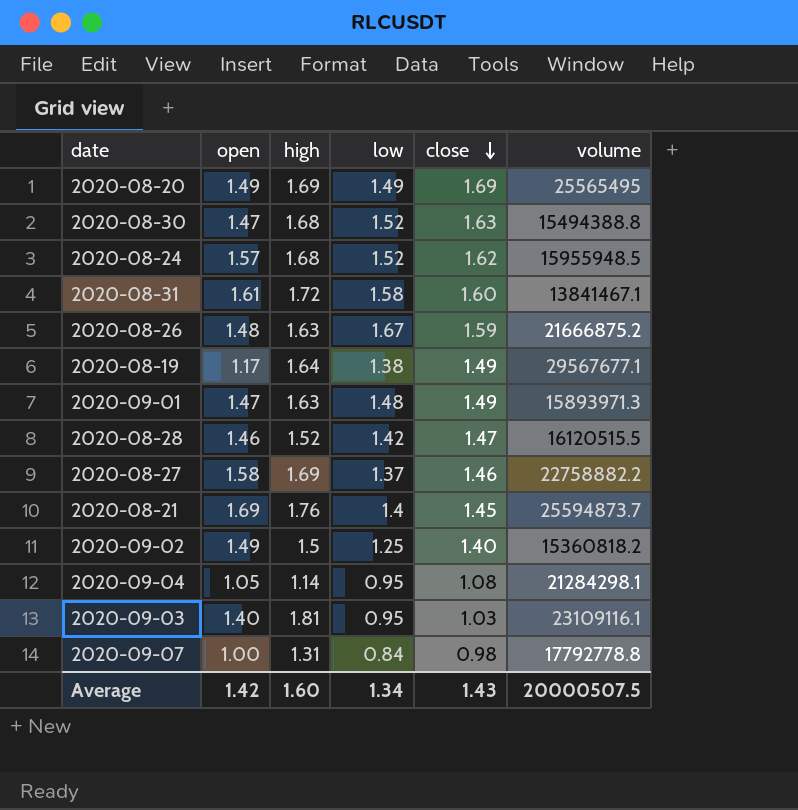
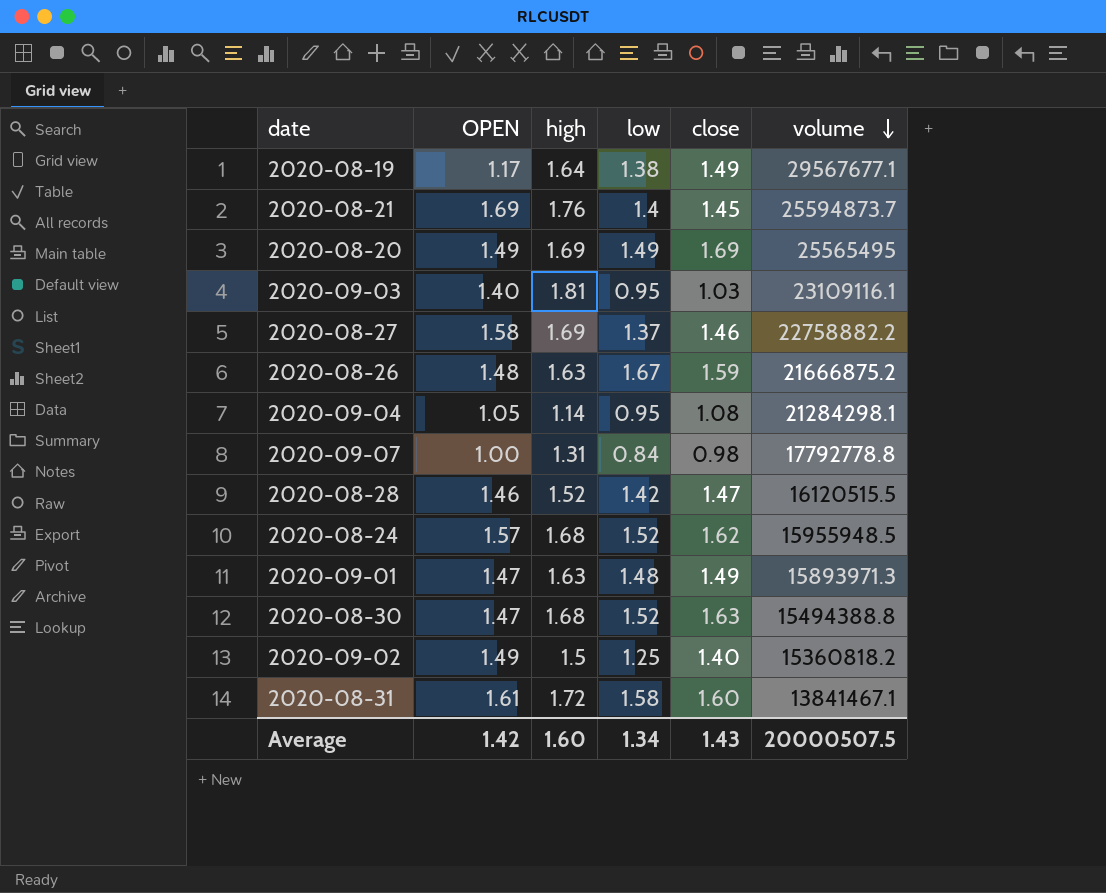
row order: close descending -> volume descending
column name: open -> OPEN

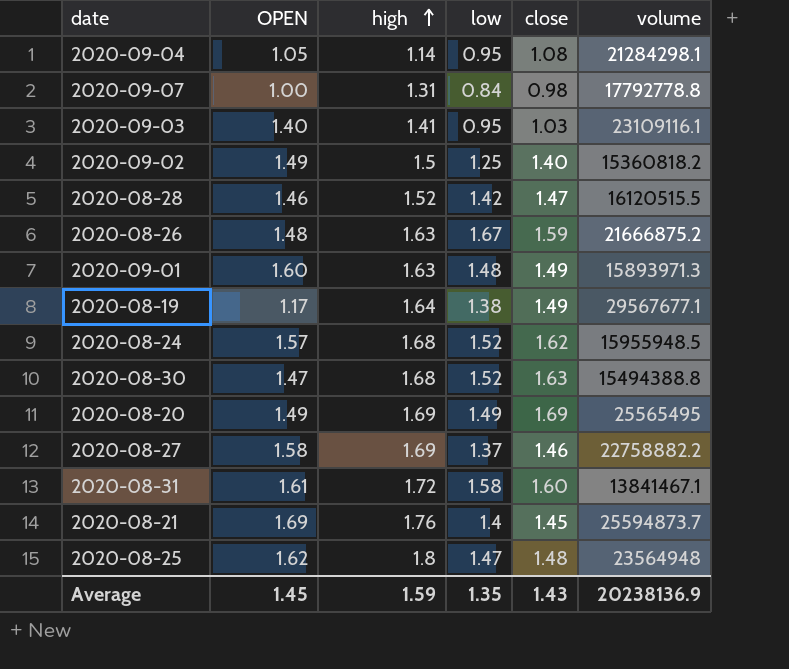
row order: volume descending -> high ascending
2020-09-03 | high: 1.81 -> 1.41
2020-09-01 | OPEN: 1.47 -> 1.60
row 2020-08-25: none -> 1.62 | 1.8 | 1.47 | 1.48 | 23564948
Average | OPEN: 1.42 -> 1.45
Average | high: 1.60 -> 1.59
Average | low: 1.34 -> 1.35
Average | volume: 20000507.5 -> 20238136.9

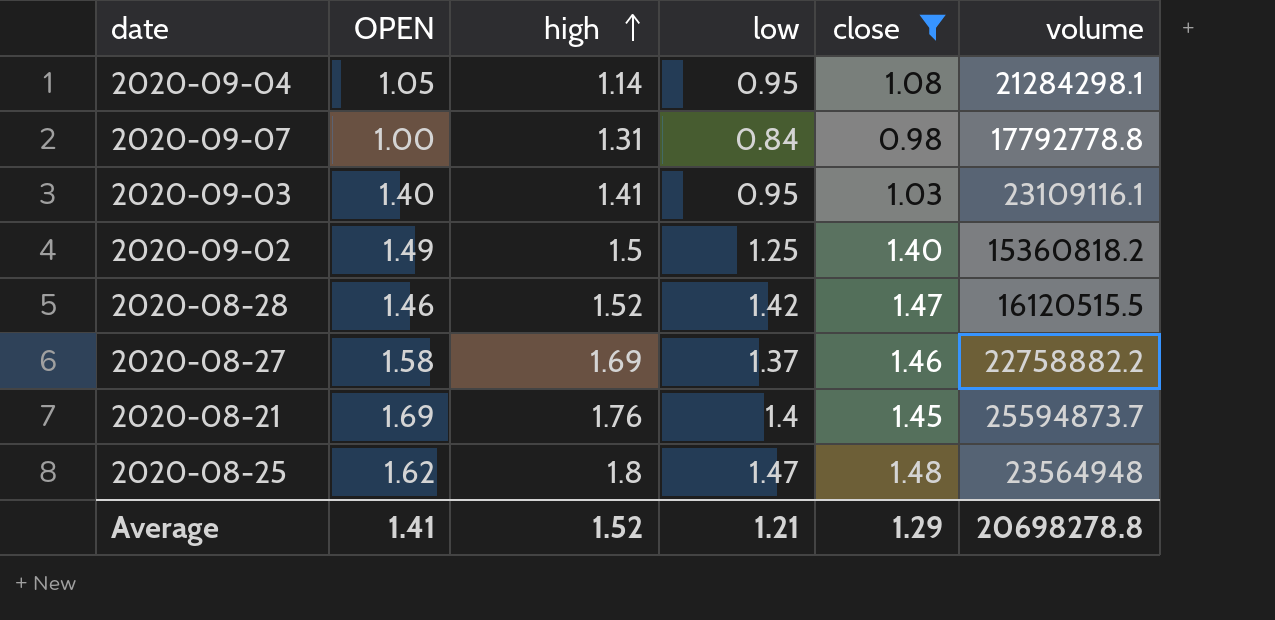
filter: none -> close <= 1.48
Average | OPEN: 1.45 -> 1.41
Average | high: 1.59 -> 1.52
Average | low: 1.35 -> 1.21
Average | close: 1.43 -> 1.29
Average | volume: 20238136.9 -> 20698278.8

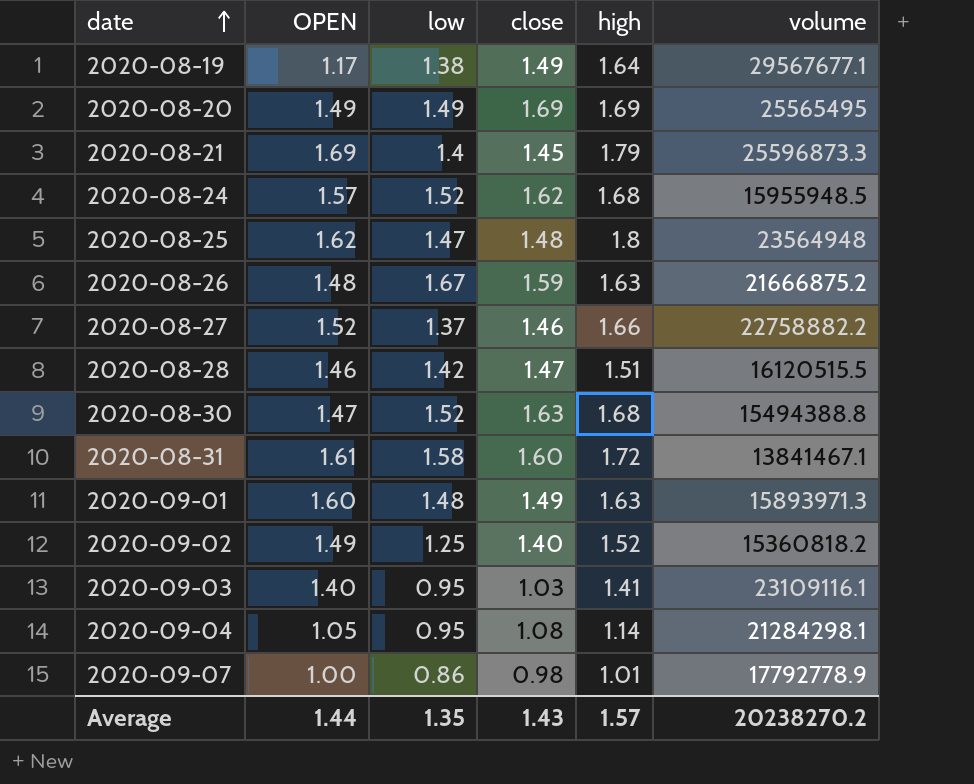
filter: close <= 1.48 -> none
row order: high ascending -> date ascending
column high | position: 3 -> 5
2020-08-21 | high: 1.76 -> 1.79
2020-08-21 | volume: 25594873.7 -> 25596873.3
2020-08-27 | OPEN: 1.58 -> 1.52
2020-08-27 | high: 1.69 -> 1.66
2020-08-28 | high: 1.52 -> 1.51
2020-09-02 | high: 1.5 -> 1.52
2020-09-07 | low: 0.84 -> 0.86
2020-09-07 | high: 1.31 -> 1.01
2020-09-07 | volume: 17792778.8 -> 17792778.9
Average | OPEN: 1.41 -> 1.44
Average | low: 1.21 -> 1.35
Average | close: 1.29 -> 1.43
Average | high: 1.52 -> 1.57
Average | volume: 20698278.8 -> 20238270.2

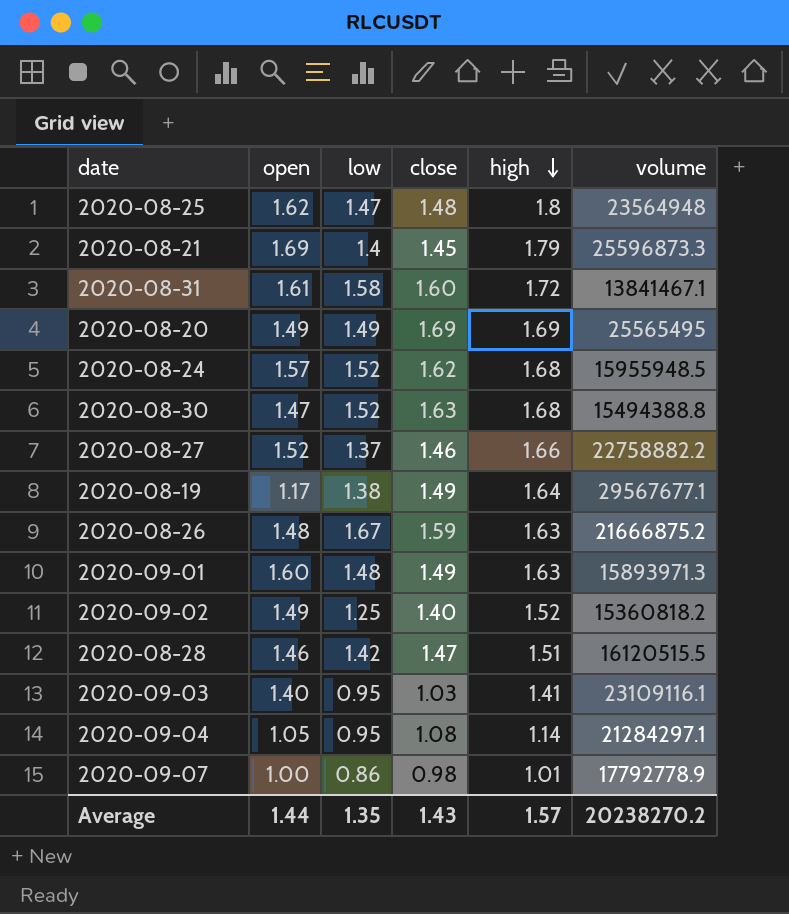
row order: date ascending -> high descending
column name: OPEN -> open
2020-09-04 | volume: 21284298.1 -> 21284297.1

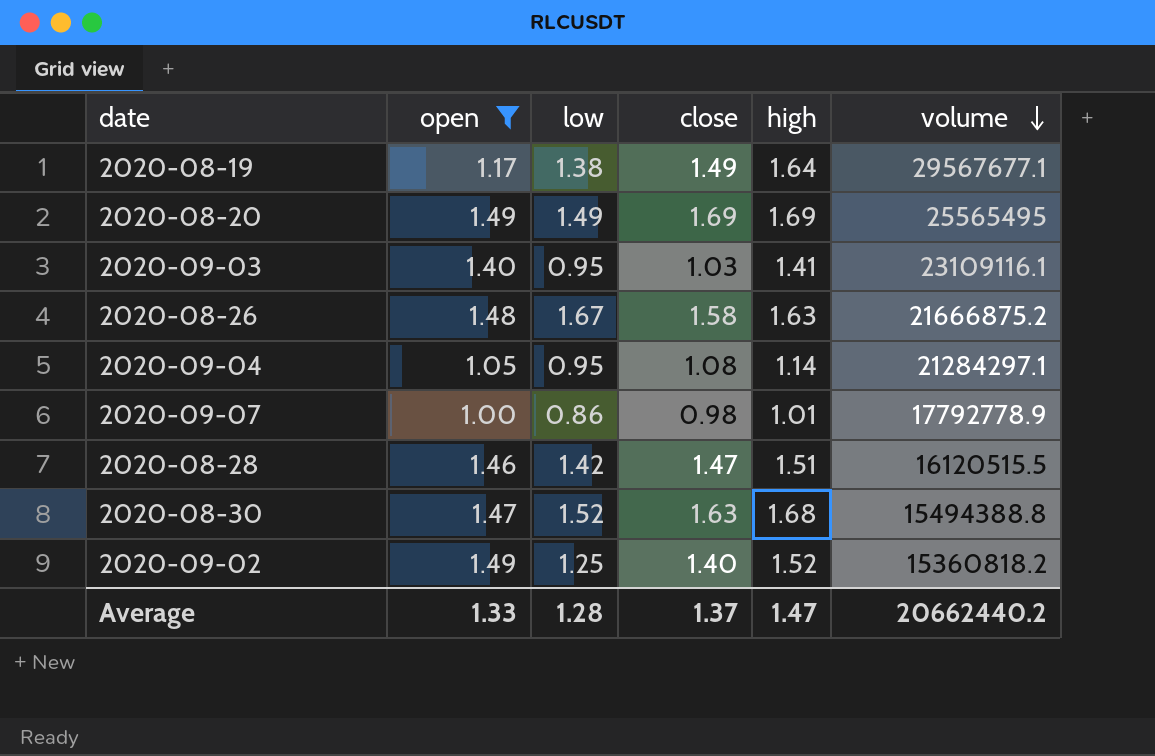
filter: none -> open <= 1.49
row order: high descending -> volume descending
2020-08-26 | close: 1.59 -> 1.58
Average | open: 1.44 -> 1.33
Average | low: 1.35 -> 1.28
Average | close: 1.43 -> 1.37
Average | high: 1.57 -> 1.47
Average | volume: 20238270.2 -> 20662440.2

